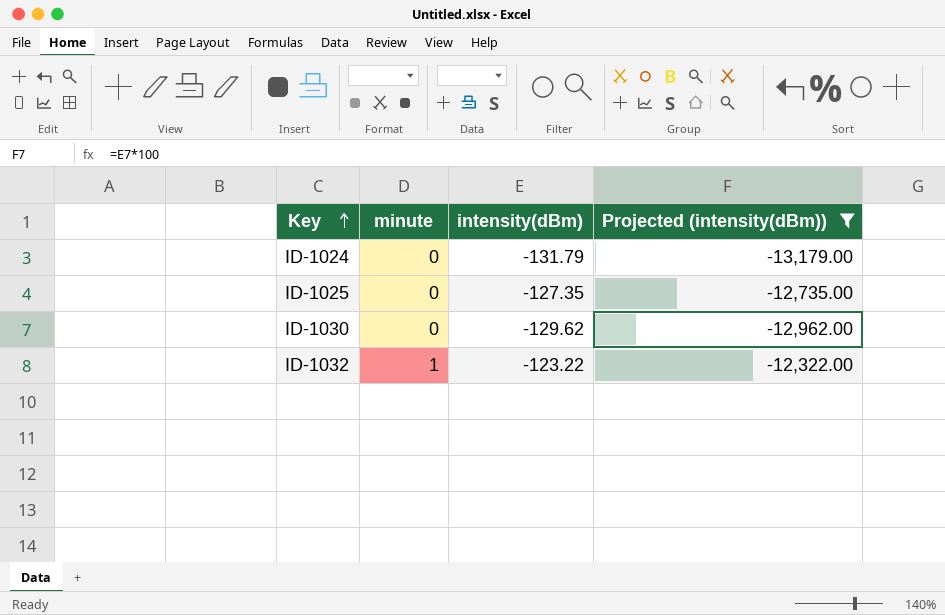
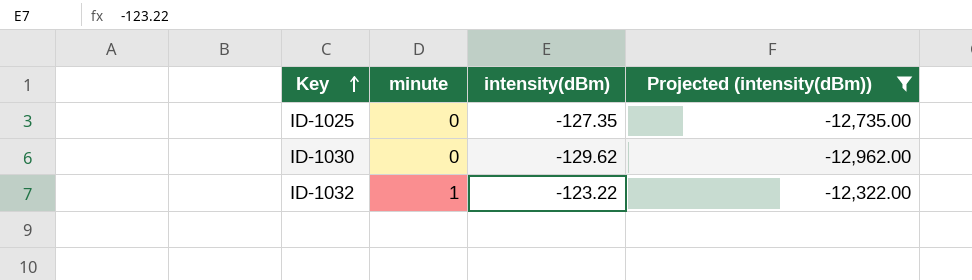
row ID-1024: 0 | -131.79 | -13,179.00 -> none

